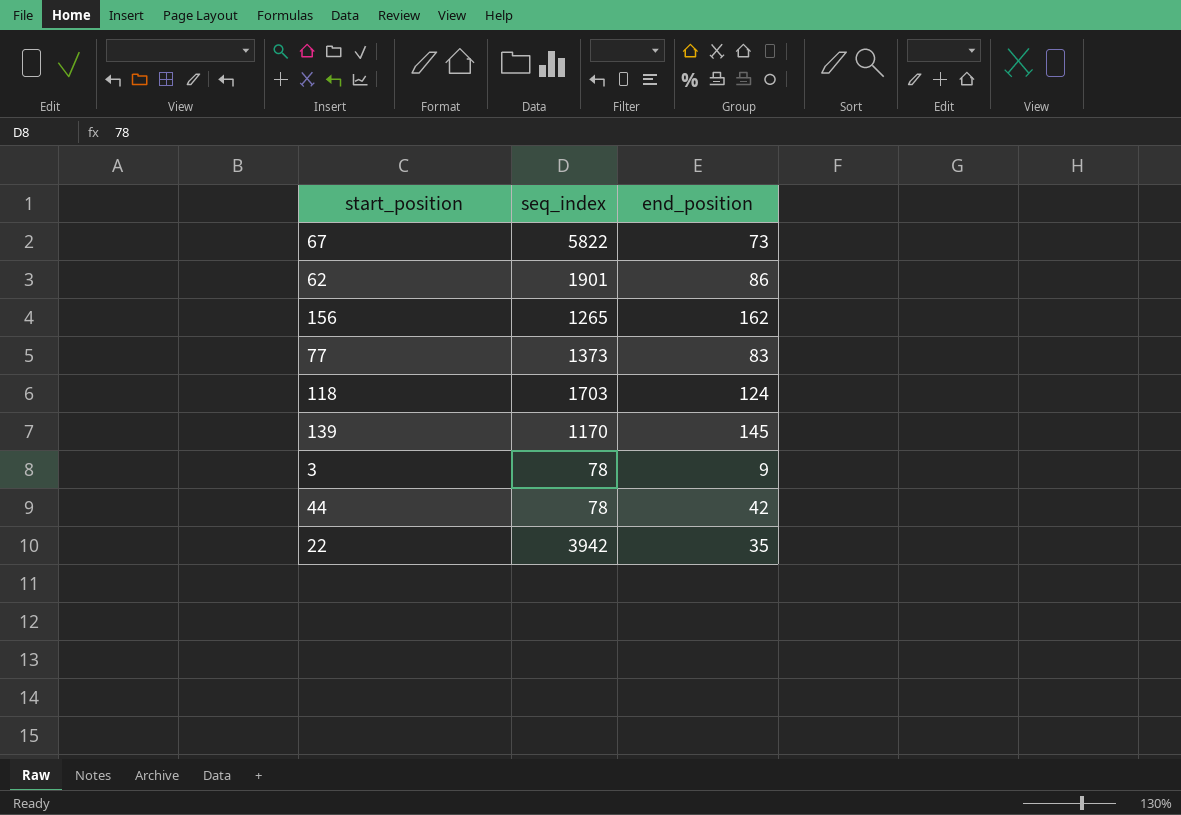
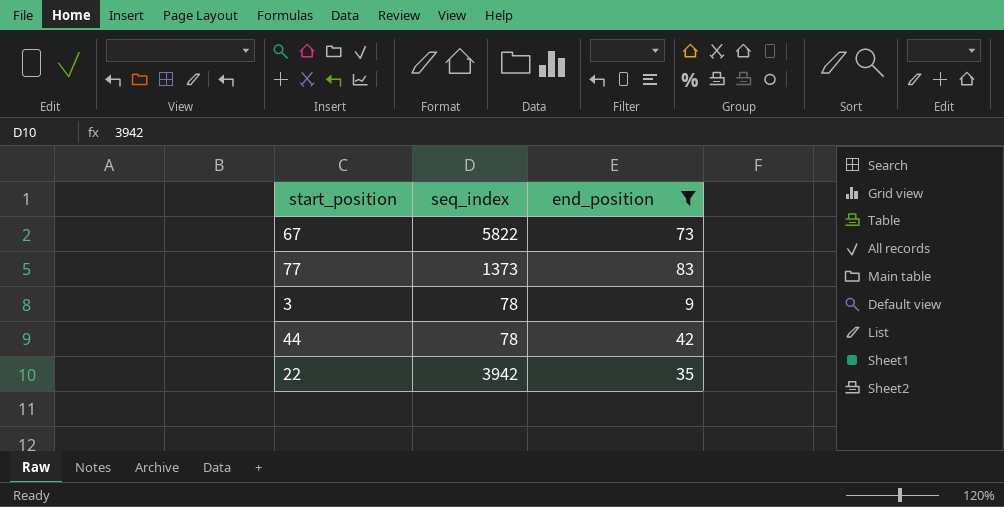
filter: none -> end_position <= 83

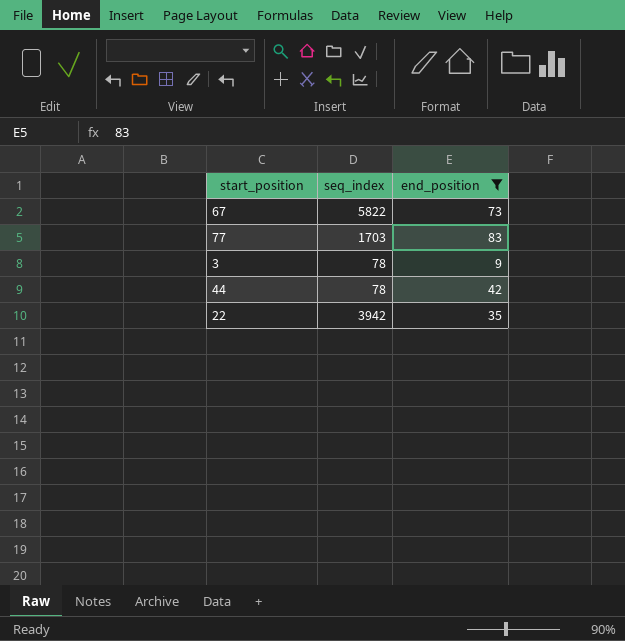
77 | seq_index: 1373 -> 1703

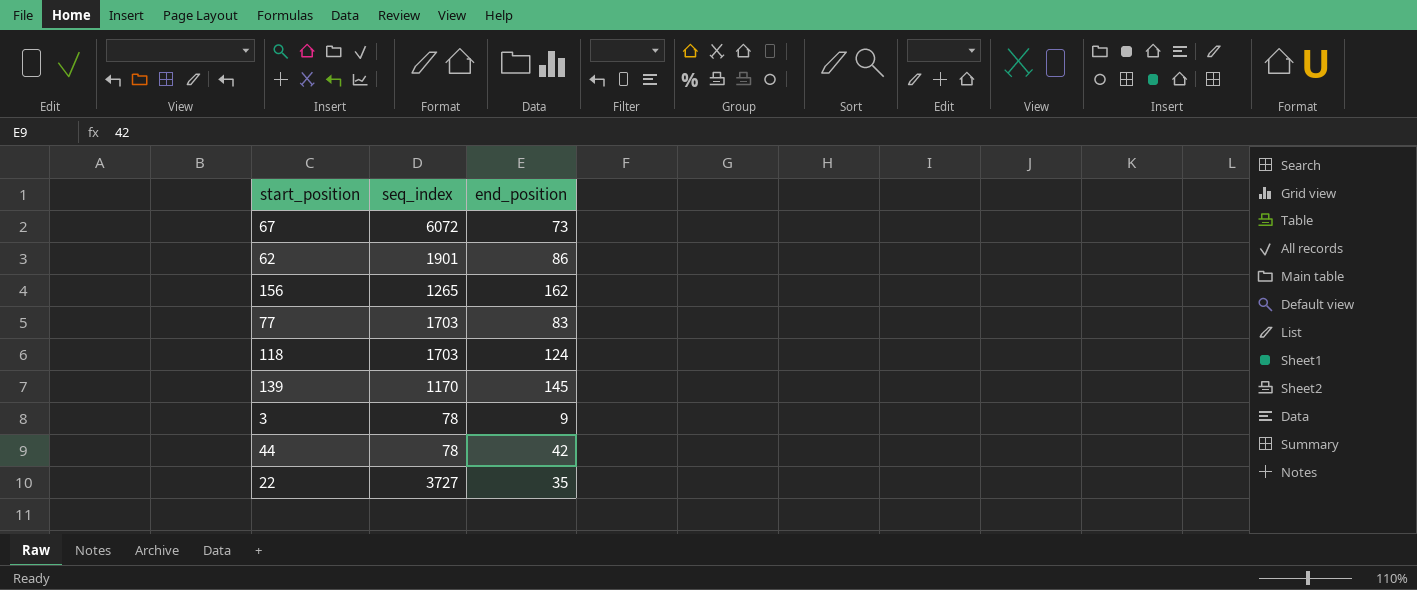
filter: end_position <= 83 -> none
67 | seq_index: 5822 -> 6072
22 | seq_index: 3942 -> 3727

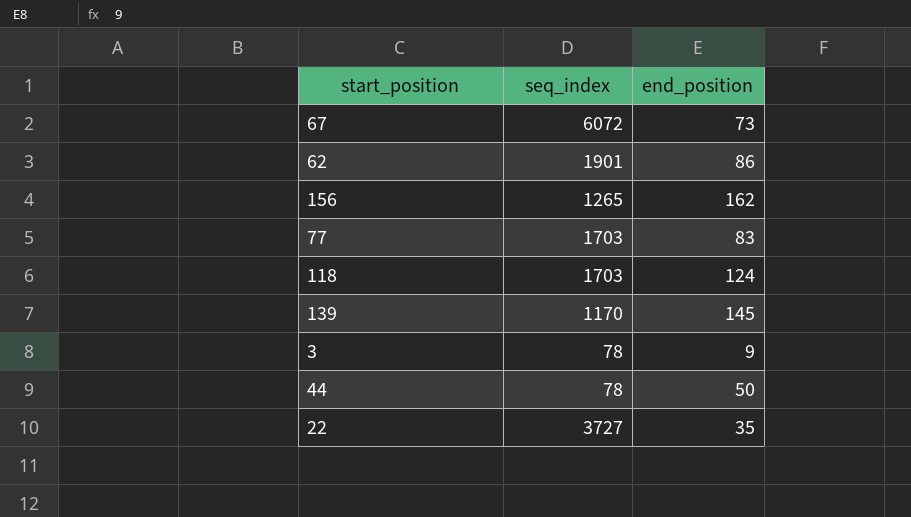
44 | end_position: 42 -> 50

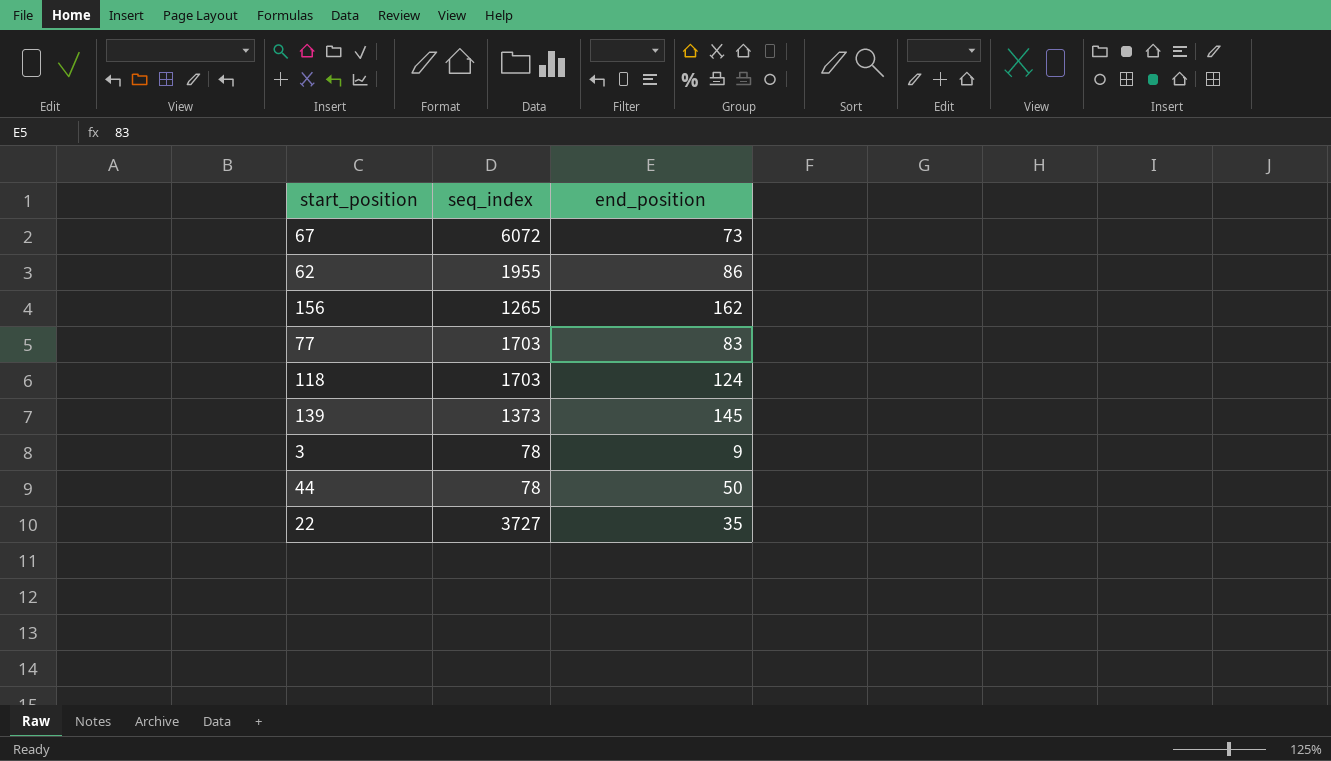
62 | seq_index: 1901 -> 1955
139 | seq_index: 1170 -> 1373

